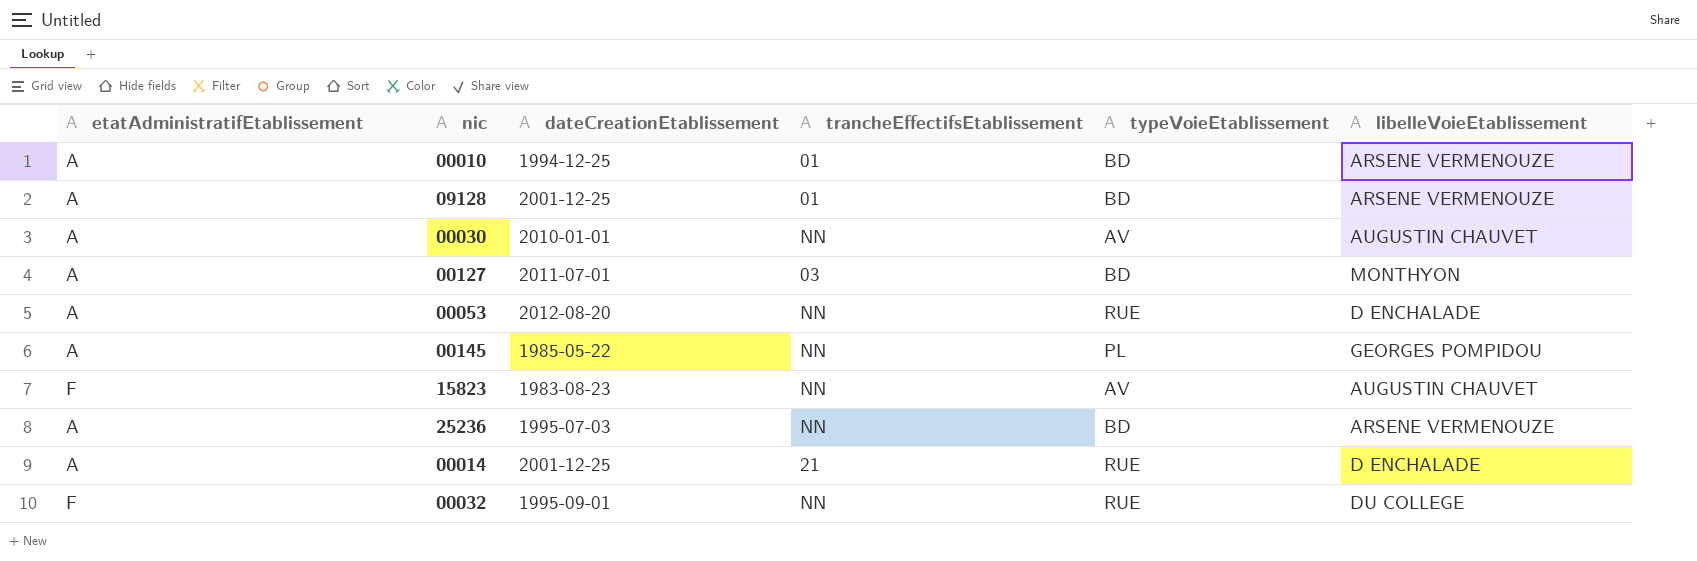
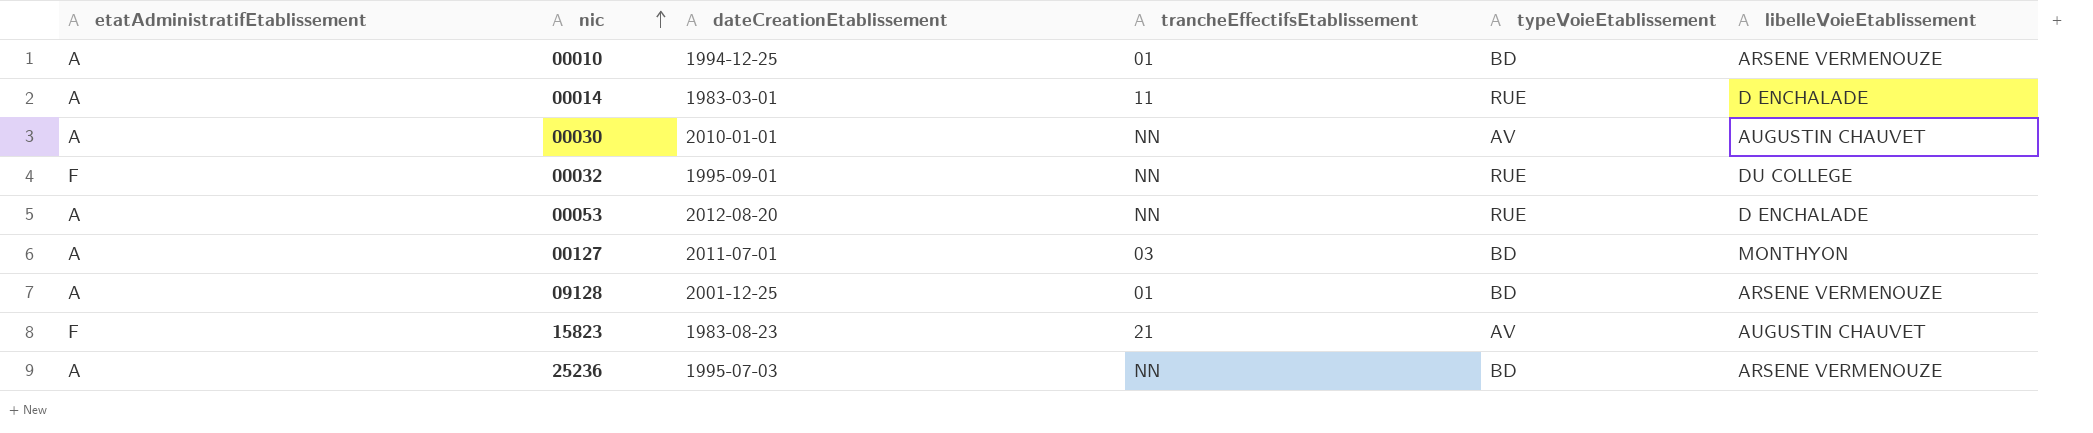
row order: none -> nic ascending
row 00145: A | 1985-05-22 | NN | PL | GEORGES POMPIDOU -> none
00014 | dateCreationEtablissement: 2001-12-25 -> 1983-03-01
00014 | trancheEffectifsEtablissement: 21 -> 11
15823 | trancheEffectifsEtablissement: NN -> 21

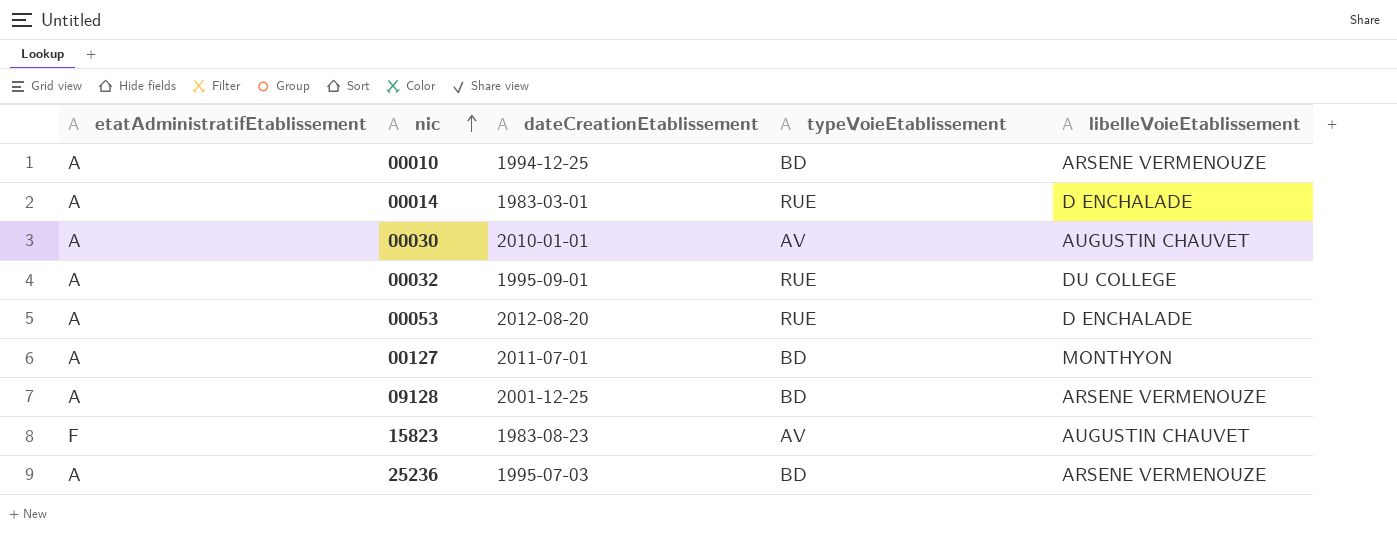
column trancheEffectifsEtablissement | position: 4 -> none
00032 | etatAdministratifEtablissement: F -> A

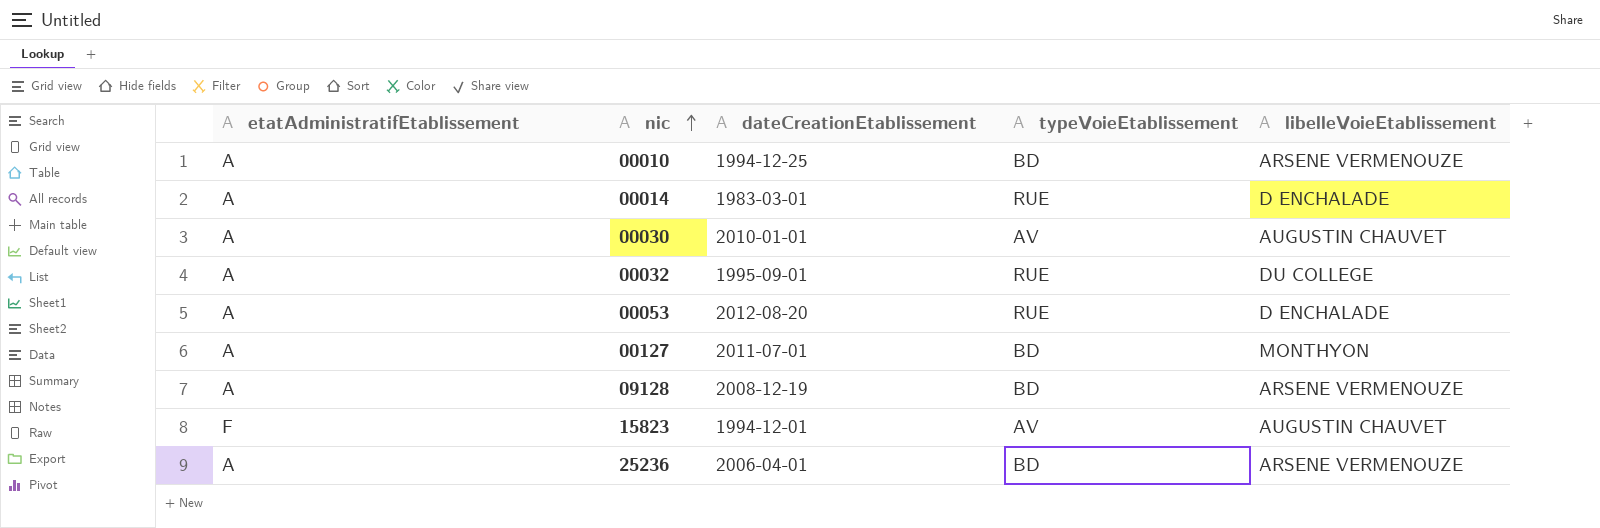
09128 | dateCreationEtablissement: 2001-12-25 -> 2008-12-19
15823 | dateCreationEtablissement: 1983-08-23 -> 1994-12-01
25236 | dateCreationEtablissement: 1995-07-03 -> 2006-04-01

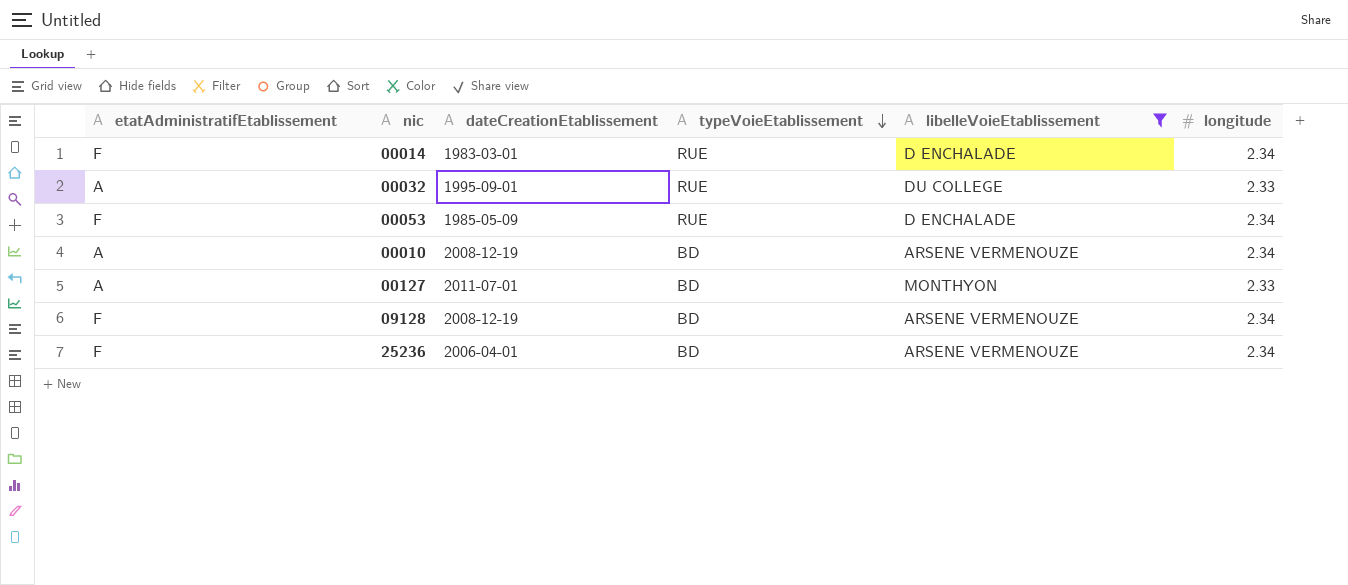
filter: none -> libelleVoieEtablissement != AUGUSTIN CHAUVET
row order: nic ascending -> typeVoieEtablissement descending
column longitude | position: none -> 6
00014 | etatAdministratifEtablissement: A -> F
00053 | etatAdministratifEtablissement: A -> F
00053 | dateCreationEtablissement: 2012-08-20 -> 1985-05-09
00010 | dateCreationEtablissement: 1994-12-25 -> 2008-12-19
09128 | etatAdministratifEtablissement: A -> F
25236 | etatAdministratifEtablissement: A -> F

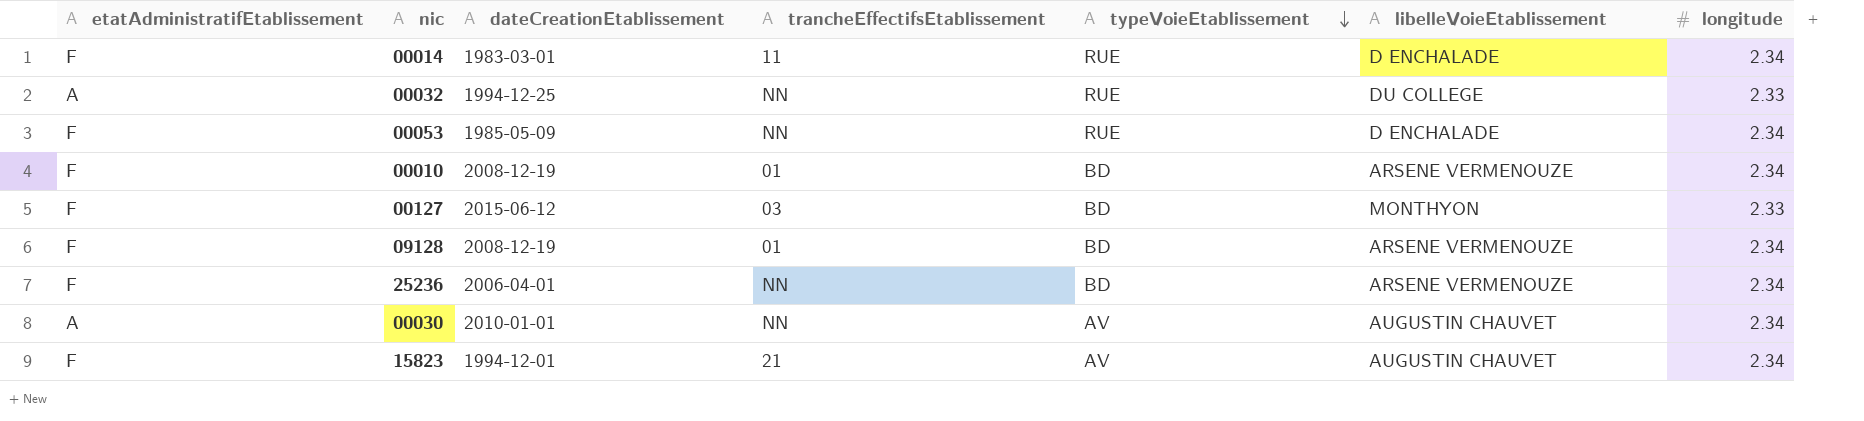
filter: libelleVoieEtablissement != AUGUSTIN CHAUVET -> none
column trancheEffectifsEtablissement | position: none -> 4
00032 | dateCreationEtablissement: 1995-09-01 -> 1994-12-25
00010 | etatAdministratifEtablissement: A -> F
00127 | etatAdministratifEtablissement: A -> F
00127 | dateCreationEtablissement: 2011-07-01 -> 2015-06-12

